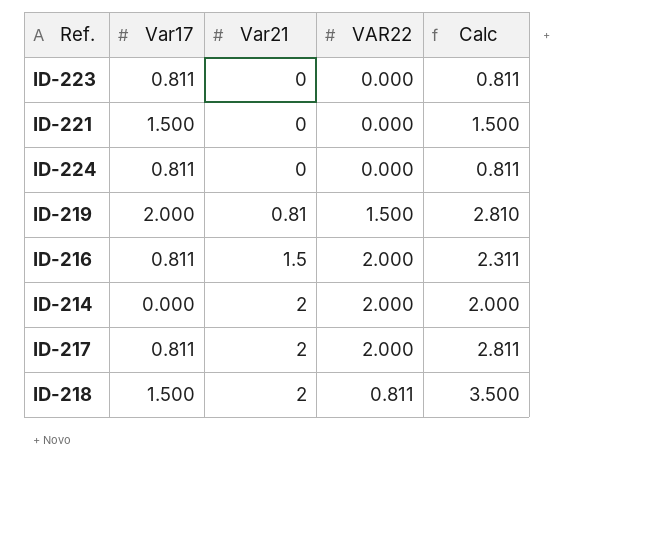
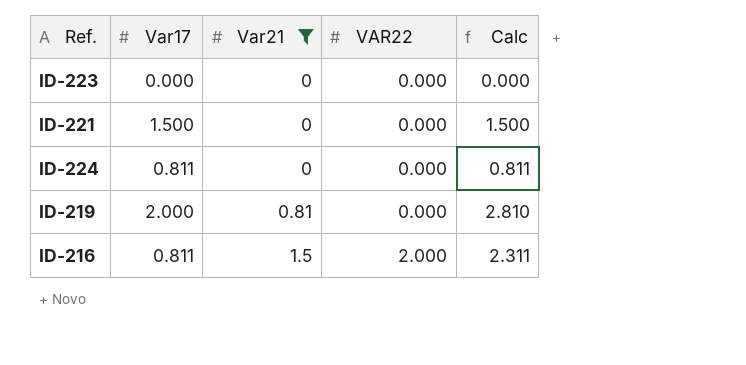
filter: none -> Var21 != 2
ID-223 | Var17: 0.811 -> 0.000
ID-223 | Calc: 0.811 -> 0.000
ID-219 | VAR22: 1.500 -> 0.000

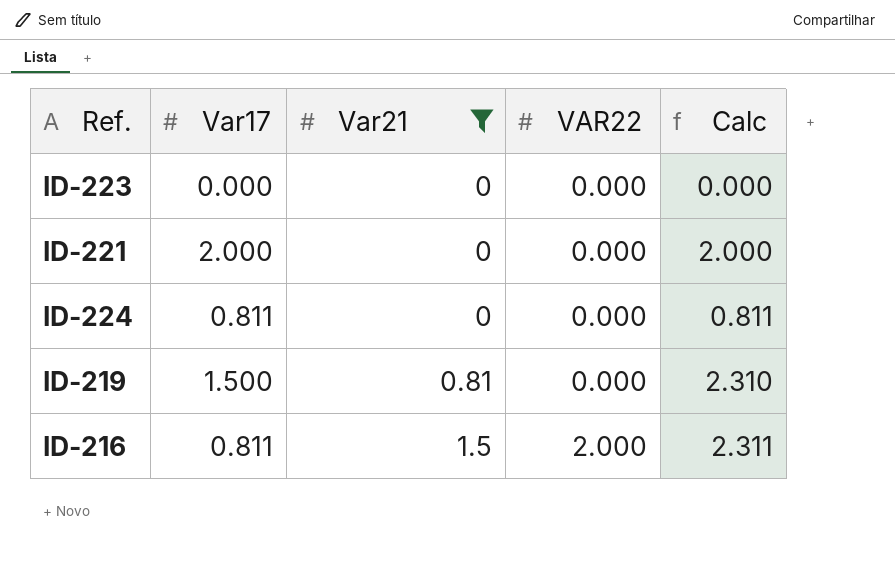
ID-221 | Var17: 1.500 -> 2.000
ID-221 | Calc: 1.500 -> 2.000
ID-219 | Var17: 2.000 -> 1.500
ID-219 | Calc: 2.810 -> 2.310

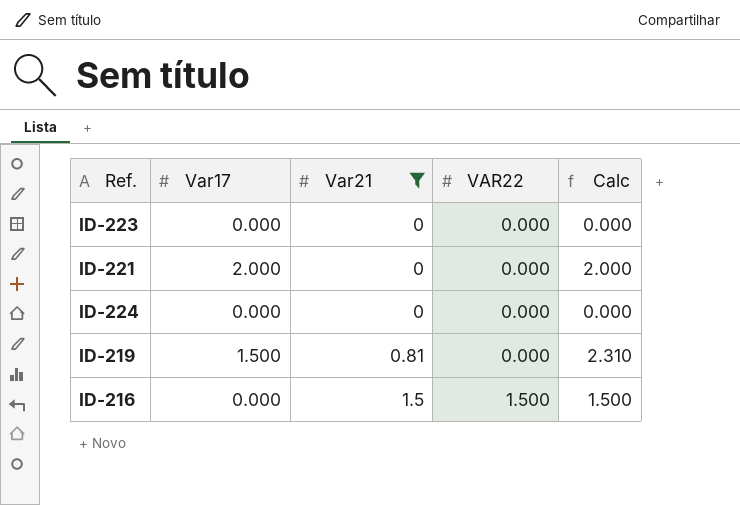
ID-224 | Var17: 0.811 -> 0.000
ID-224 | Calc: 0.811 -> 0.000
ID-216 | Var17: 0.811 -> 0.000
ID-216 | VAR22: 2.000 -> 1.500
ID-216 | Calc: 2.311 -> 1.500

